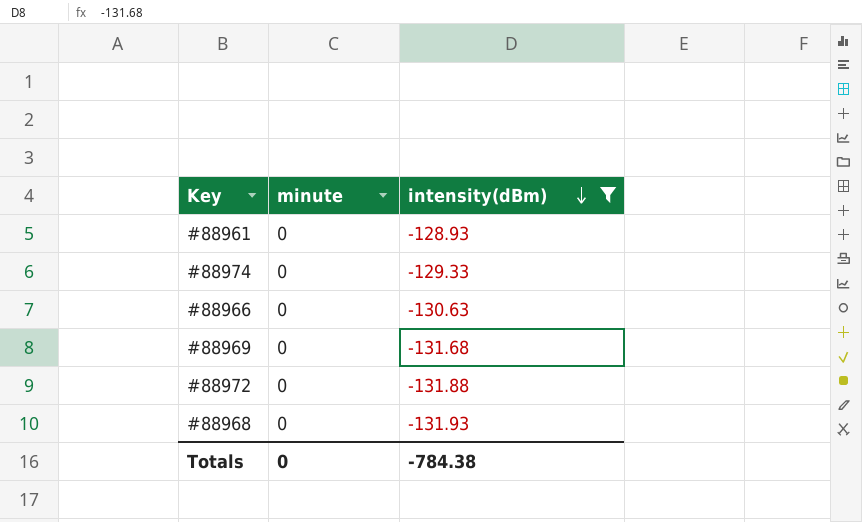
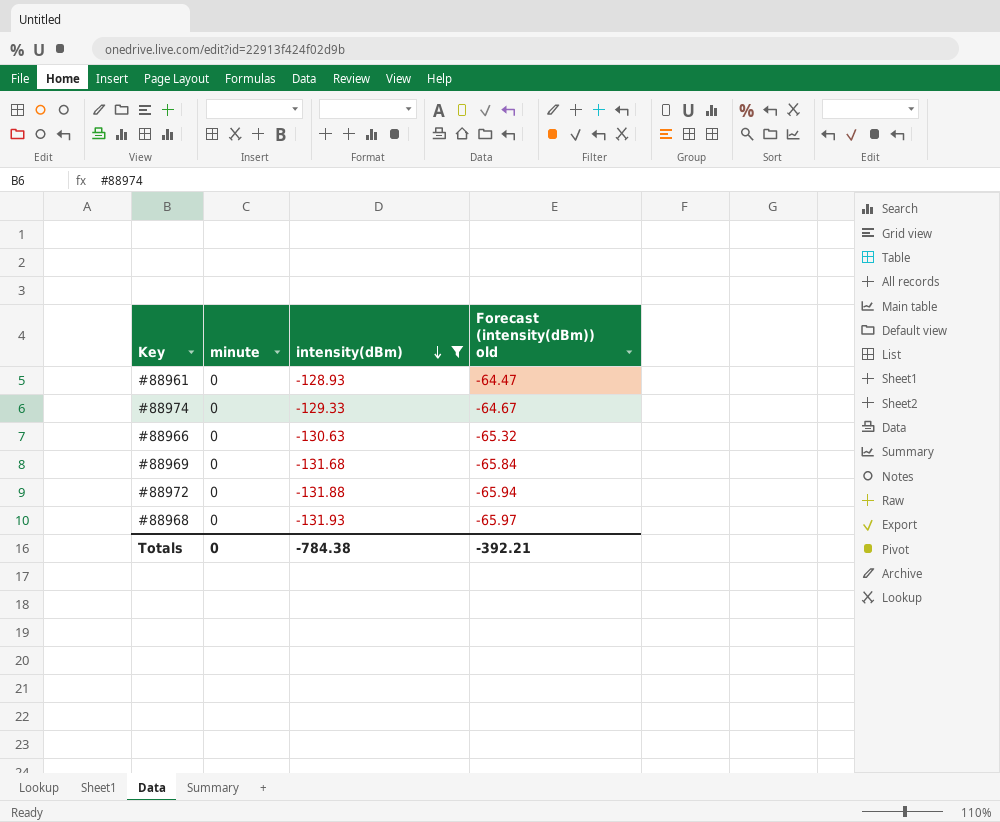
column Forecast (intensity(dBm)) old | formula: none -> [intensity(dBm)] * 0.5

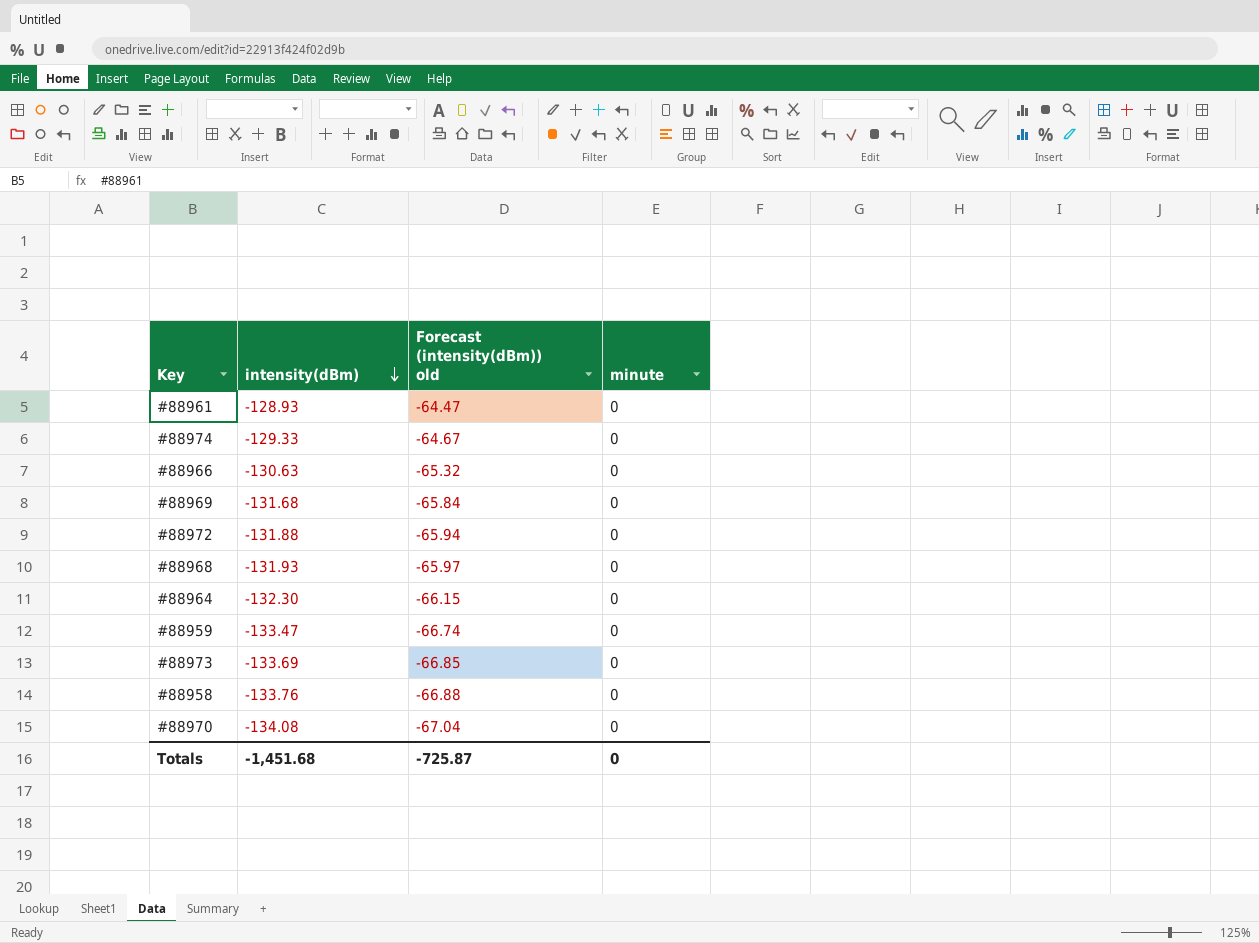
filter: intensity(dBm) >= -131.93 -> none
column minute | position: 2 -> 4
Totals | intensity(dBm): -784.38 -> -1,451.68
Totals | Forecast (intensity(dBm)) old: -392.21 -> -725.87

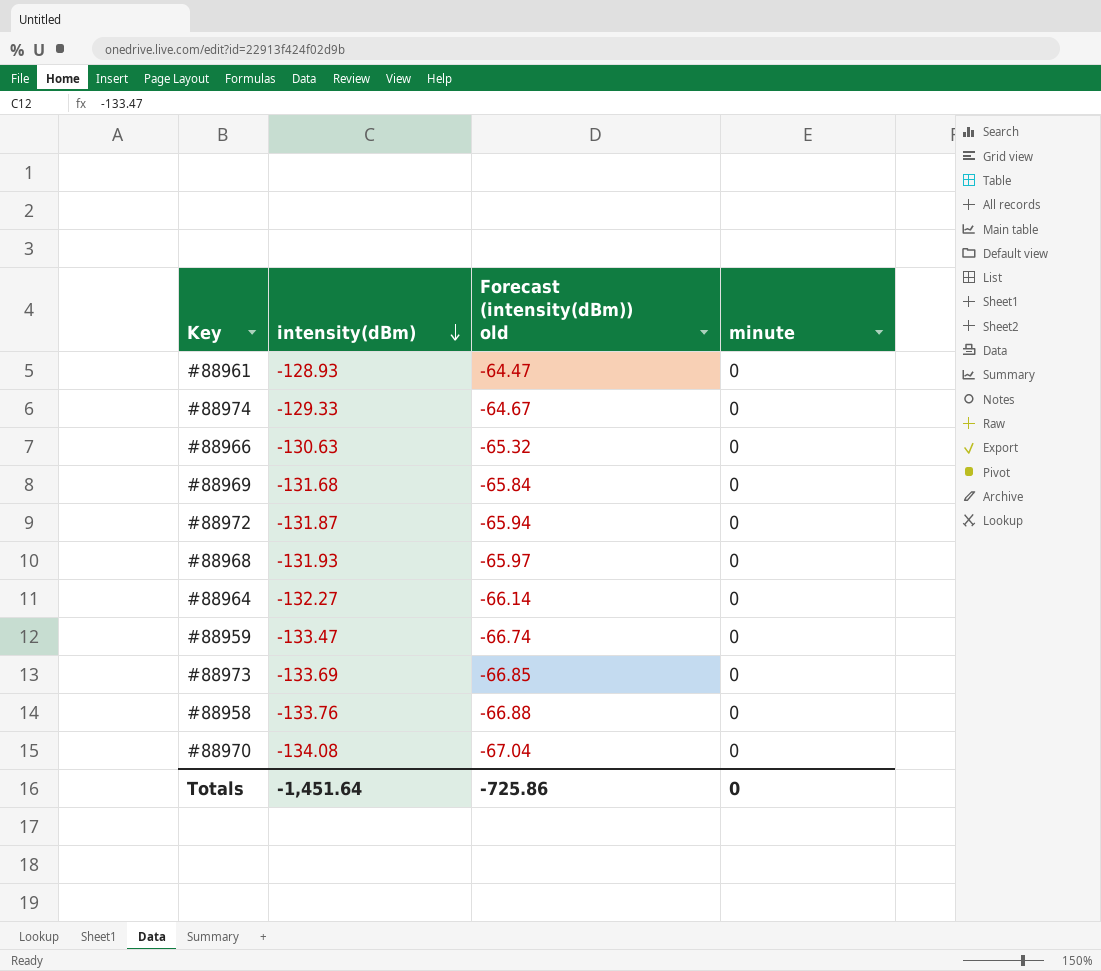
#88972 | intensity(dBm): -131.88 -> -131.87
#88964 | intensity(dBm): -132.30 -> -132.27
#88964 | Forecast (intensity(dBm)) old: -66.15 -> -66.14
Totals | intensity(dBm): -1,451.68 -> -1,451.64
Totals | Forecast (intensity(dBm)) old: -725.87 -> -725.86

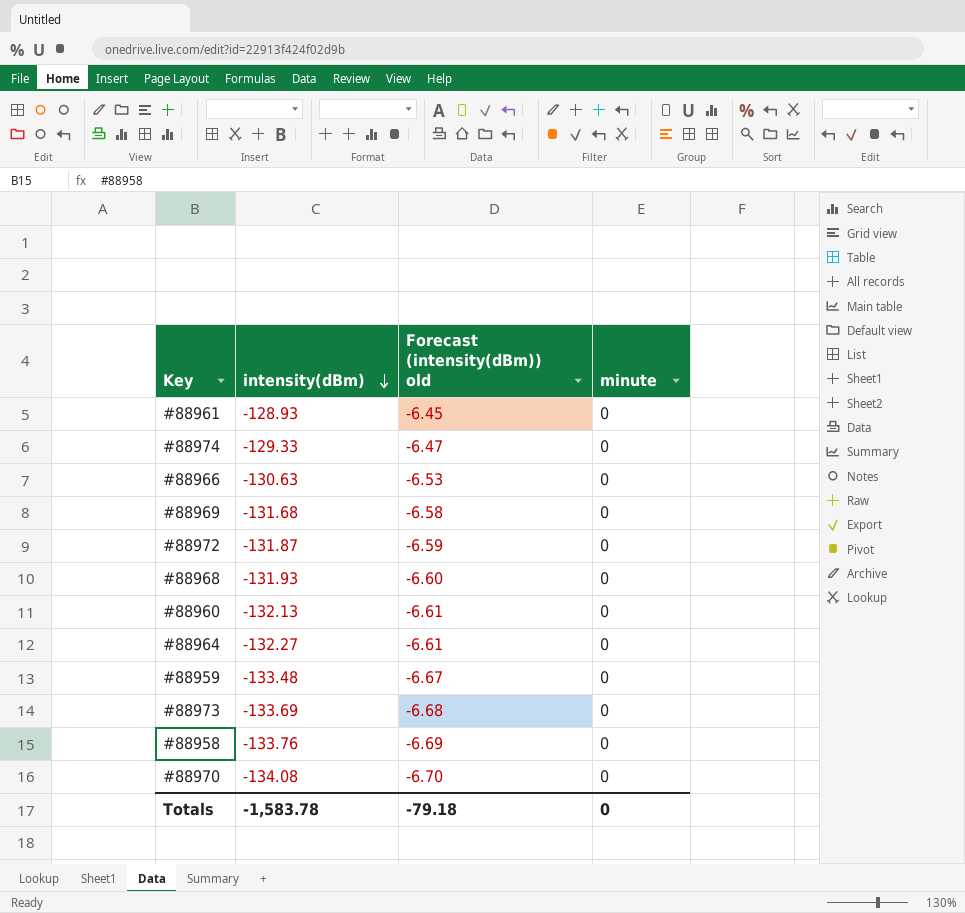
column Forecast (intensity(dBm)) old | formula: [intensity(dBm)] * 0.5 -> [intensity(dBm)] * 0.05
row #88960: none -> -132.13 | -6.61 | 0
#88959 | intensity(dBm): -133.47 -> -133.48
Totals | intensity(dBm): -1,451.64 -> -1,583.78
Totals | Forecast (intensity(dBm)) old: -725.86 -> -79.18

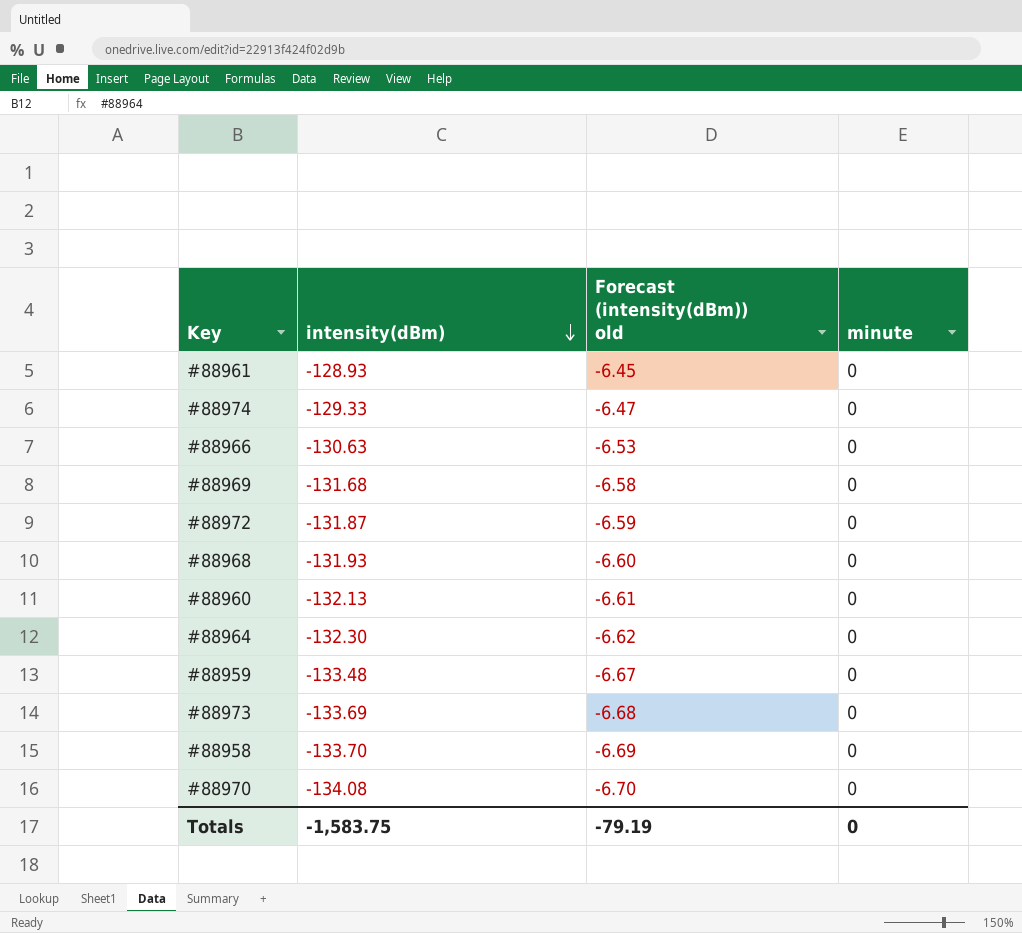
#88964 | intensity(dBm): -132.27 -> -132.30
#88964 | Forecast (intensity(dBm)) old: -6.61 -> -6.62
#88958 | intensity(dBm): -133.76 -> -133.70
Totals | intensity(dBm): -1,583.78 -> -1,583.75
Totals | Forecast (intensity(dBm)) old: -79.18 -> -79.19

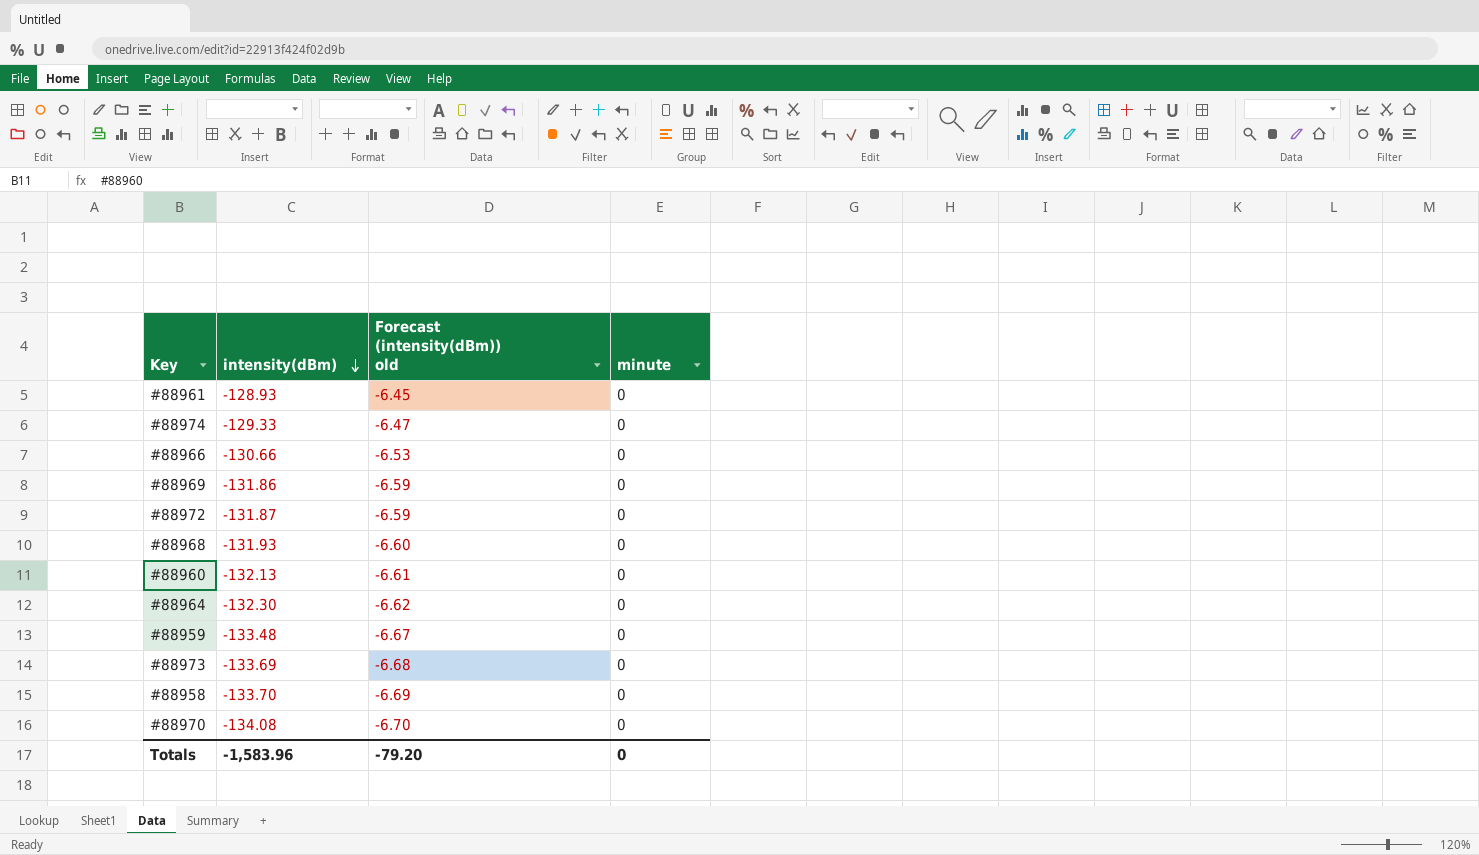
#88966 | intensity(dBm): -130.63 -> -130.66
#88969 | intensity(dBm): -131.68 -> -131.86
#88969 | Forecast (intensity(dBm)) old: -6.58 -> -6.59
Totals | intensity(dBm): -1,583.75 -> -1,583.96
Totals | Forecast (intensity(dBm)) old: -79.19 -> -79.20

